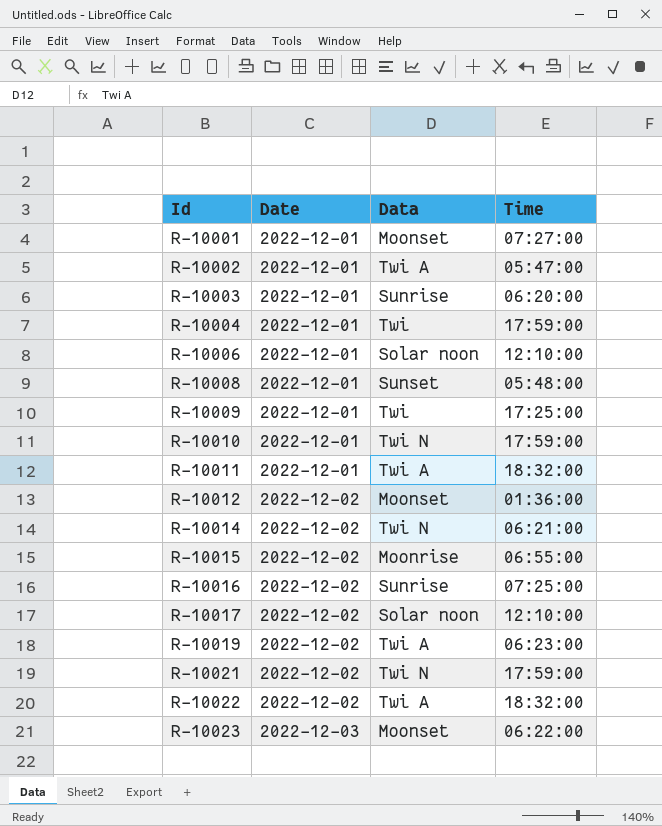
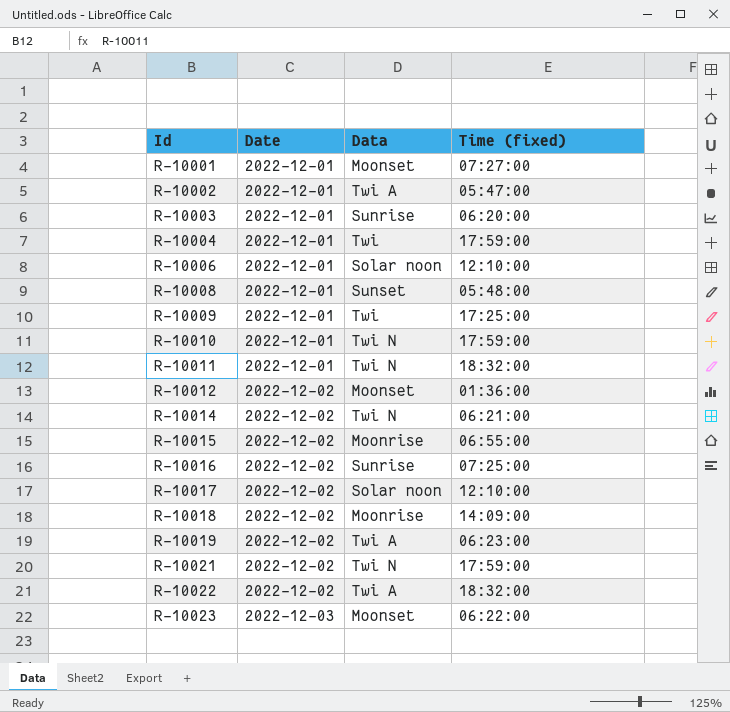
column name: Time -> Time (fixed)
R-10011 | Data: Twi A -> Twi N
row R-10018: none -> 2022-12-02 | Moonrise | 14:09:00

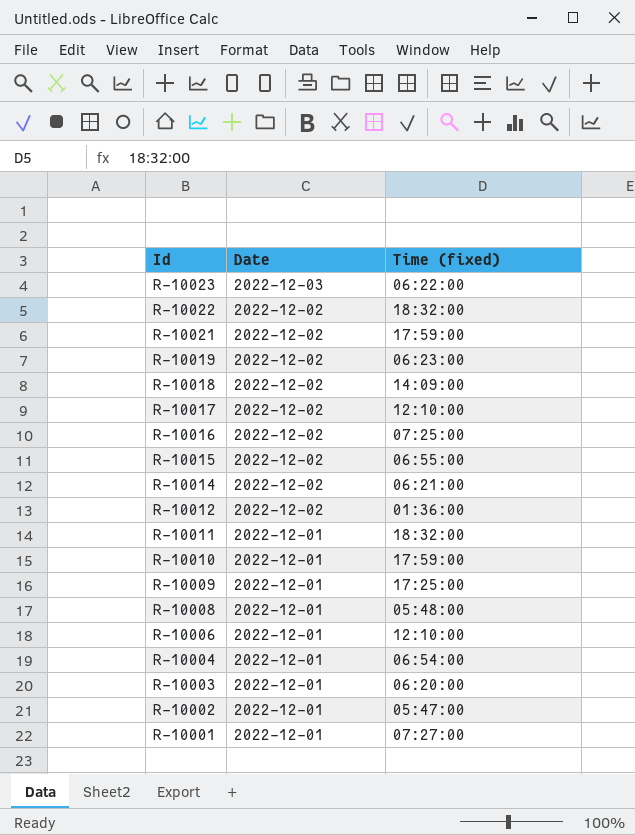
row order: Id ascending -> Id descending
column Data | position: 3 -> none
R-10004 | Time (fixed): 17:59:00 -> 06:54:00

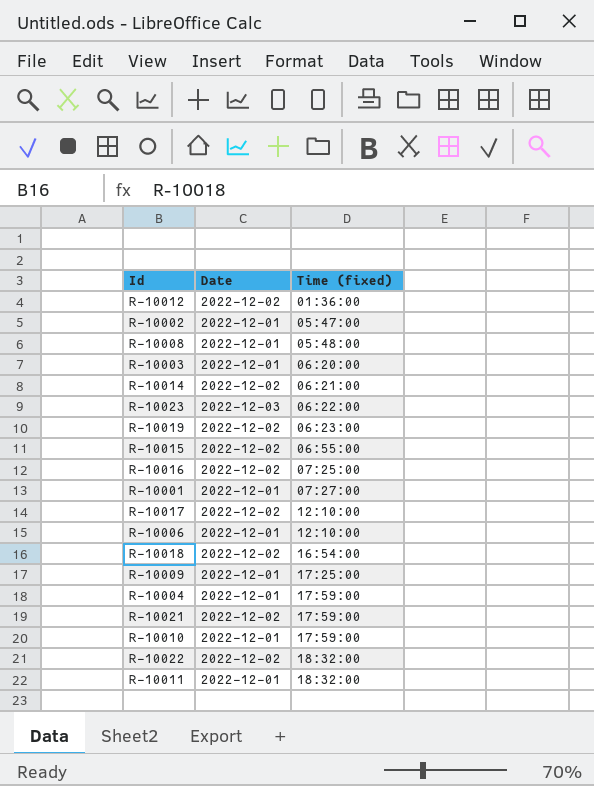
row order: Id descending -> Time (fixed) ascending
R-10018 | Time (fixed): 14:09:00 -> 16:54:00
R-10004 | Time (fixed): 06:54:00 -> 17:59:00

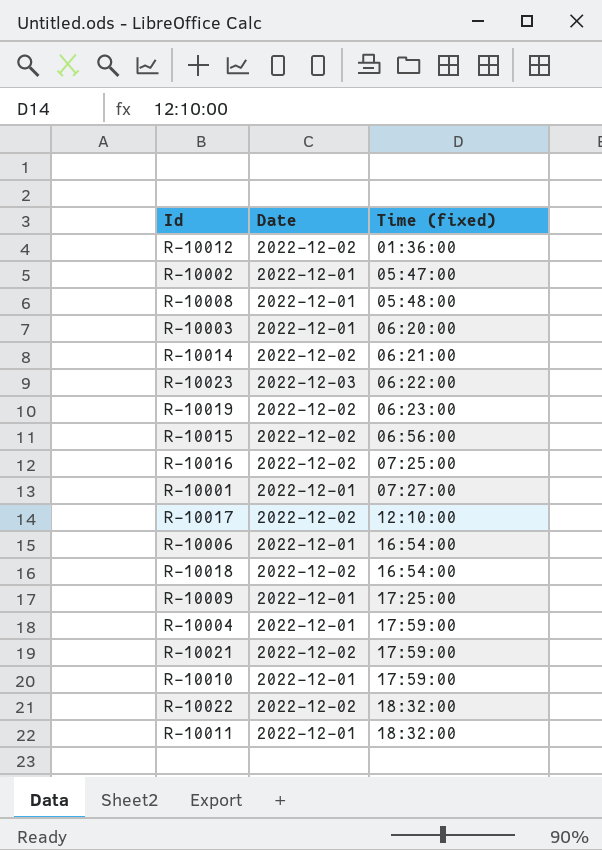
R-10015 | Time (fixed): 06:55:00 -> 06:56:00
R-10006 | Time (fixed): 12:10:00 -> 16:54:00

